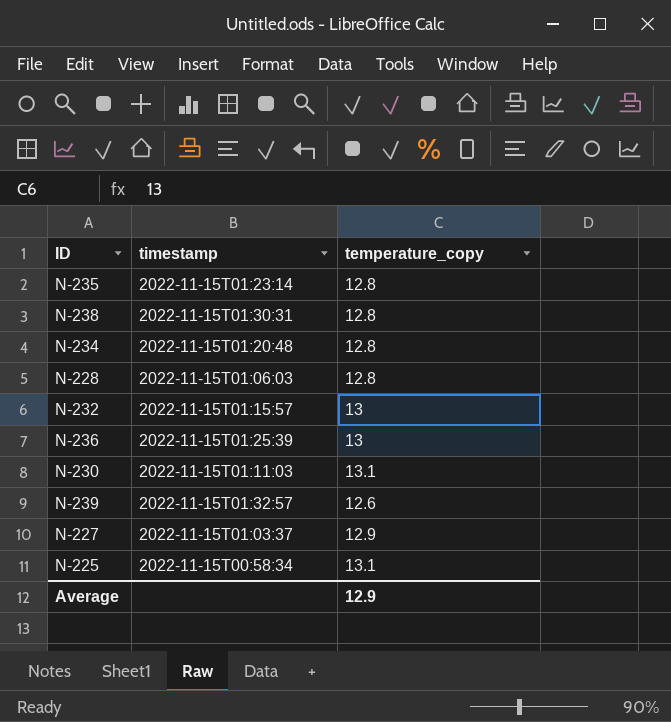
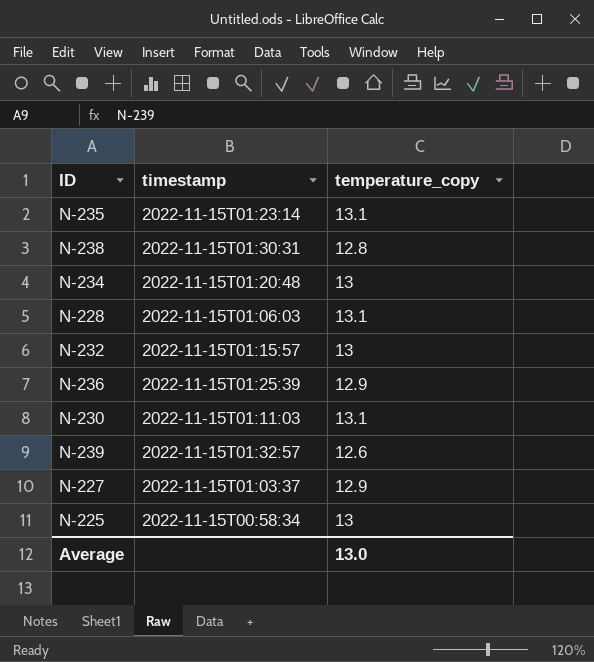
N-235 | temperature_copy: 12.8 -> 13.1
N-234 | temperature_copy: 12.8 -> 13
N-228 | temperature_copy: 12.8 -> 13.1
N-236 | temperature_copy: 13 -> 12.9
N-225 | temperature_copy: 13.1 -> 13
Average | temperature_copy: 12.9 -> 13.0

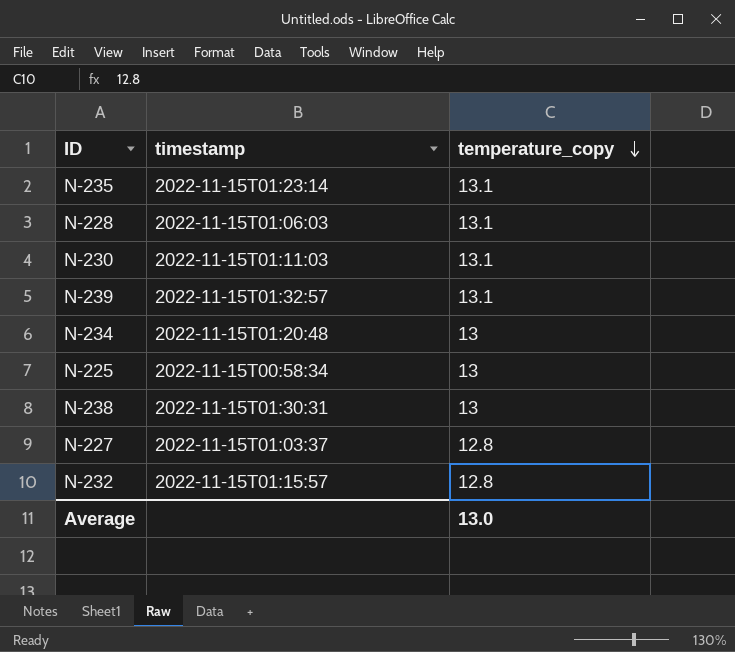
row order: none -> temperature_copy descending
row N-236: 2022-11-15T01:25:39 | 12.9 -> none
N-239 | temperature_copy: 12.6 -> 13.1
N-238 | temperature_copy: 12.8 -> 13
N-227 | temperature_copy: 12.9 -> 12.8
N-232 | temperature_copy: 13 -> 12.8

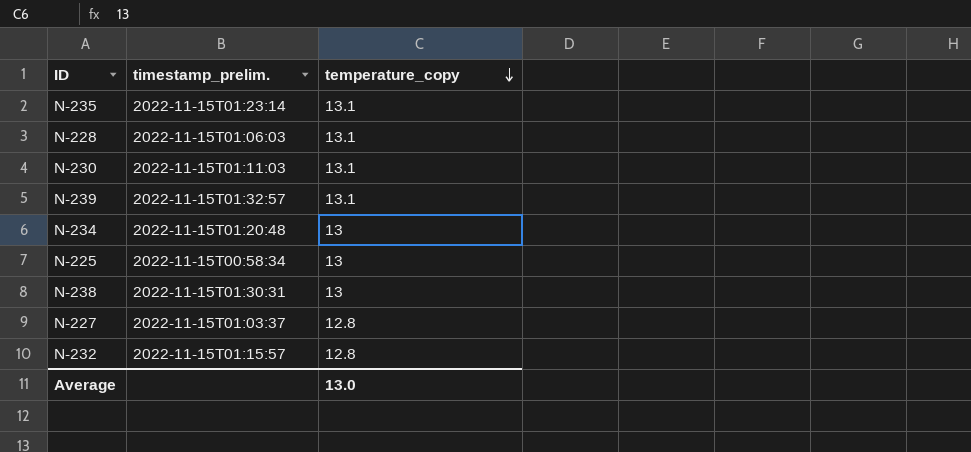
column name: timestamp -> timestamp_prelim.

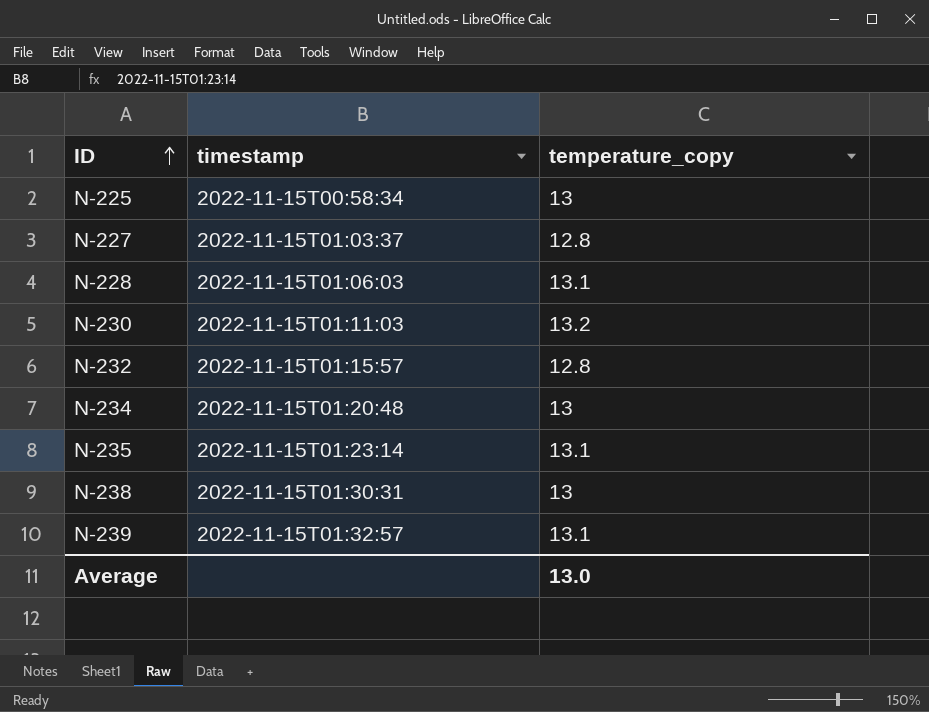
row order: temperature_copy descending -> ID ascending
column name: timestamp_prelim. -> timestamp
N-230 | temperature_copy: 13.1 -> 13.2

